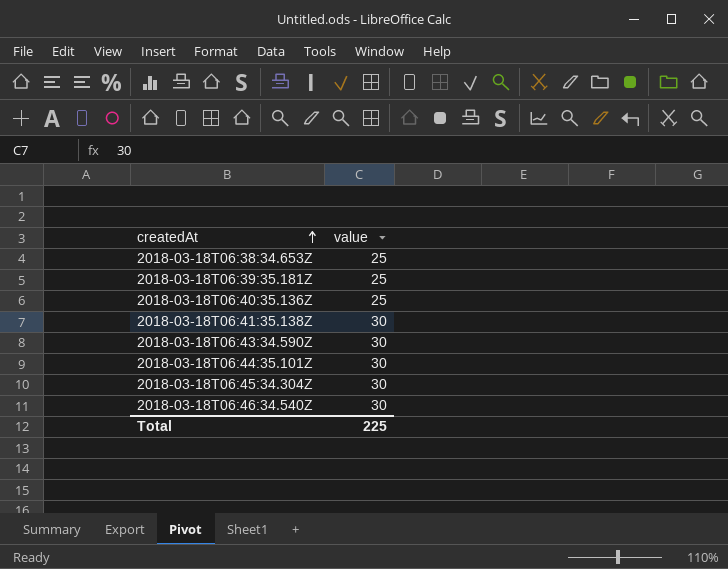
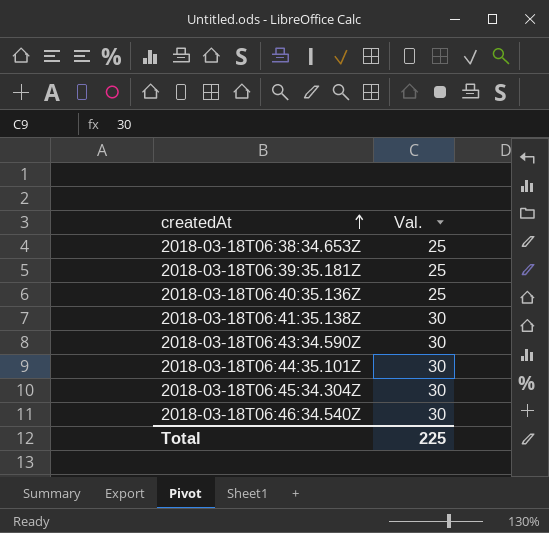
column name: value -> Val.

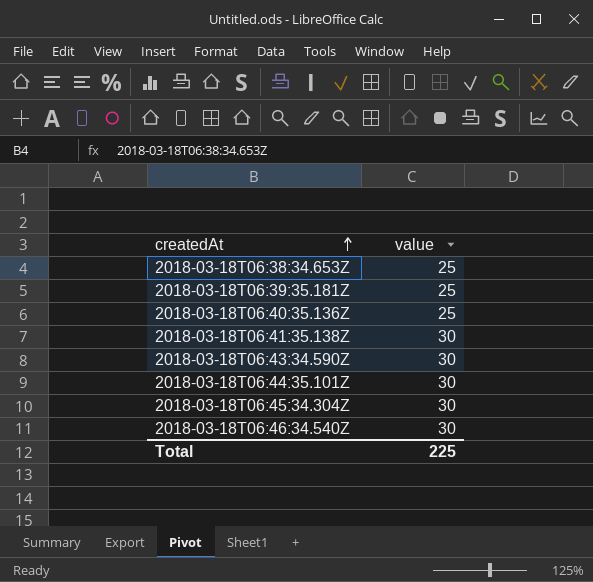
column name: Val. -> value

